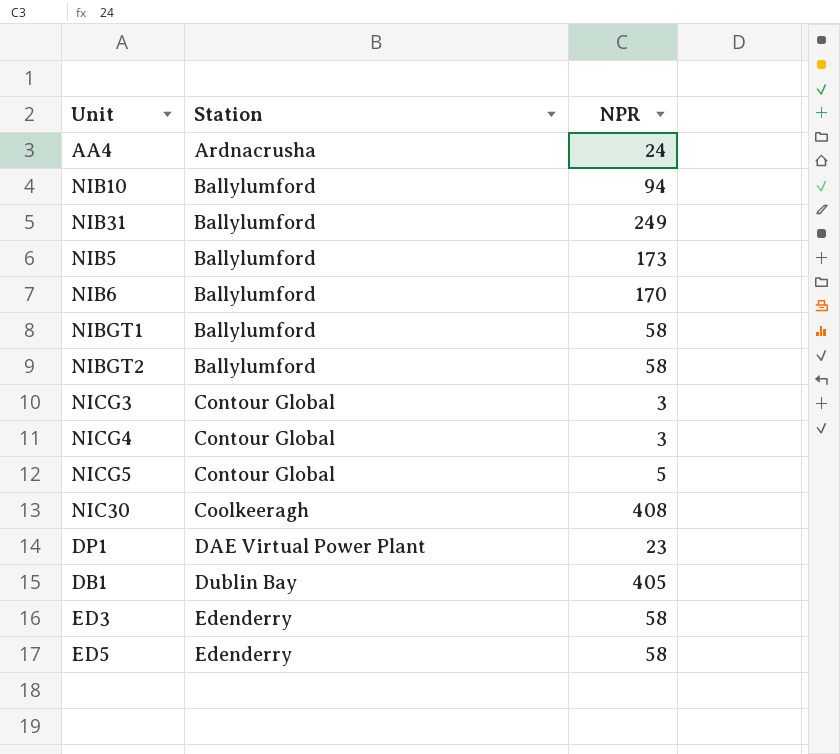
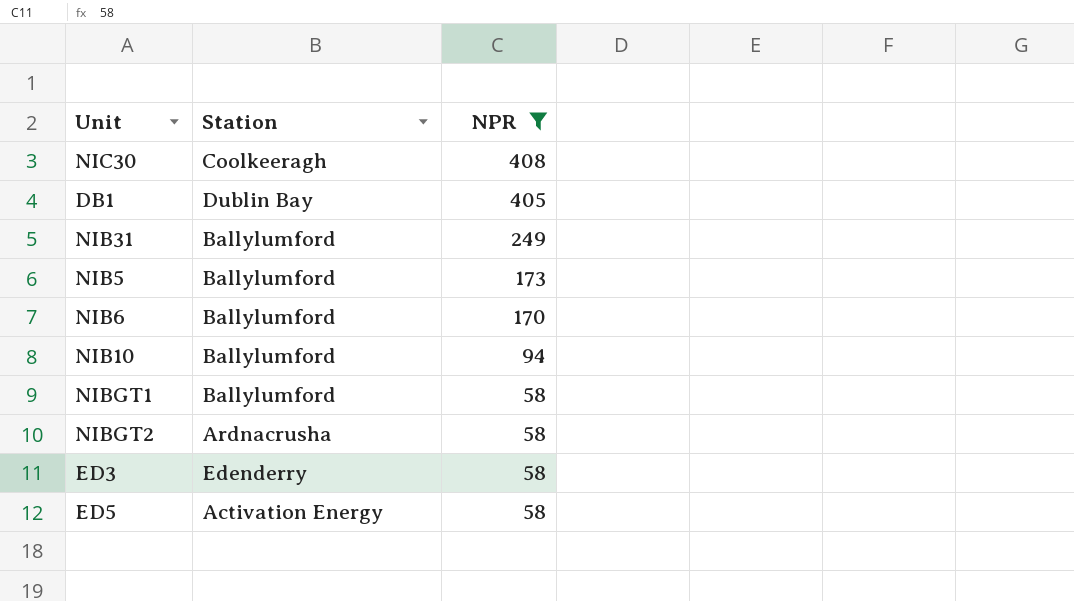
filter: none -> NPR >= 58
row order: Station ascending -> NPR descending
NIBGT2 | Station: Ballylumford -> Ardnacrusha
ED5 | Station: Edenderry -> Activation Energy

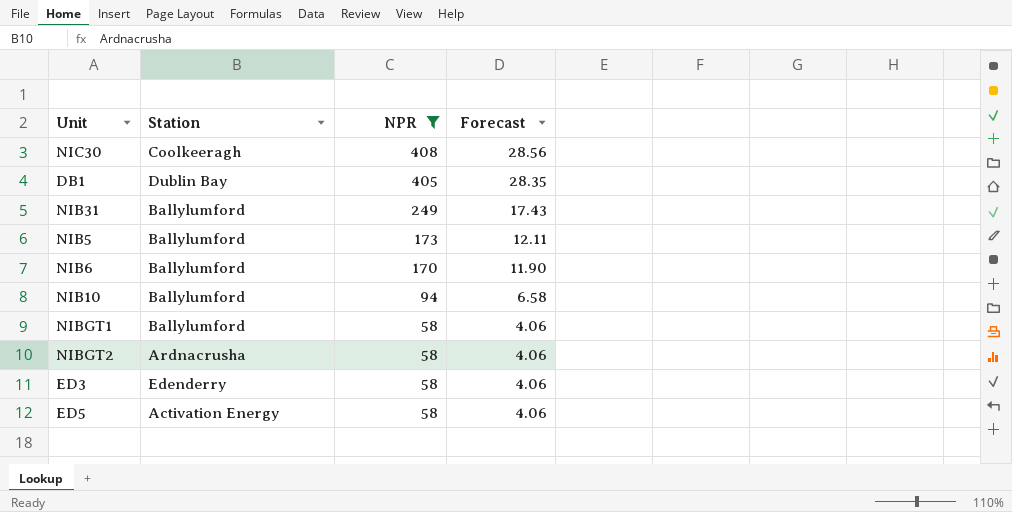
column Forecast | formula: none -> [NPR] * 0.07

